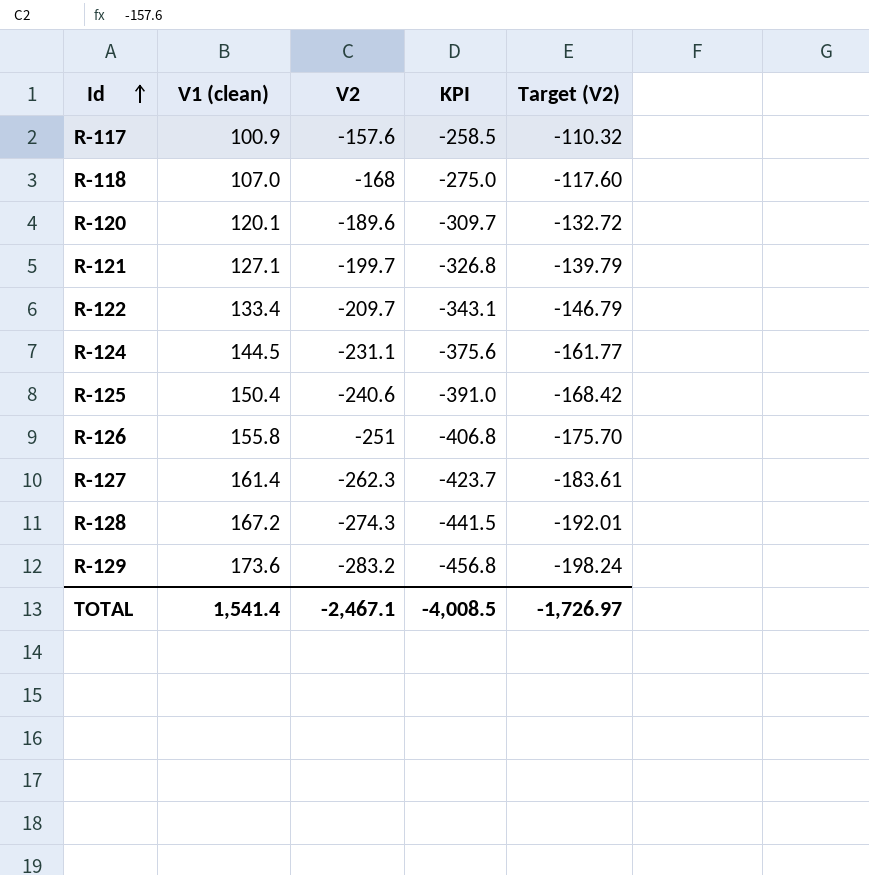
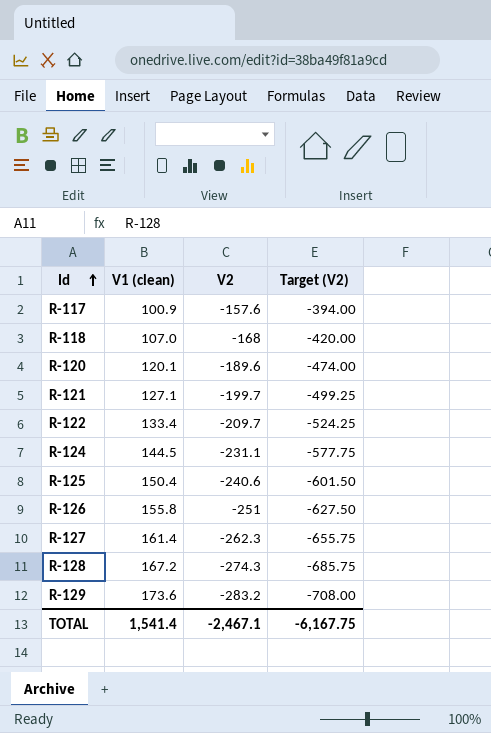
column KPI | formula: [V2] - [V1 (clean)] -> none
column Target (V2) | formula: [V2] * 0.7 -> [V2] * 2.5
TOTAL | Target (V2): -1,726.97 -> -6,167.75

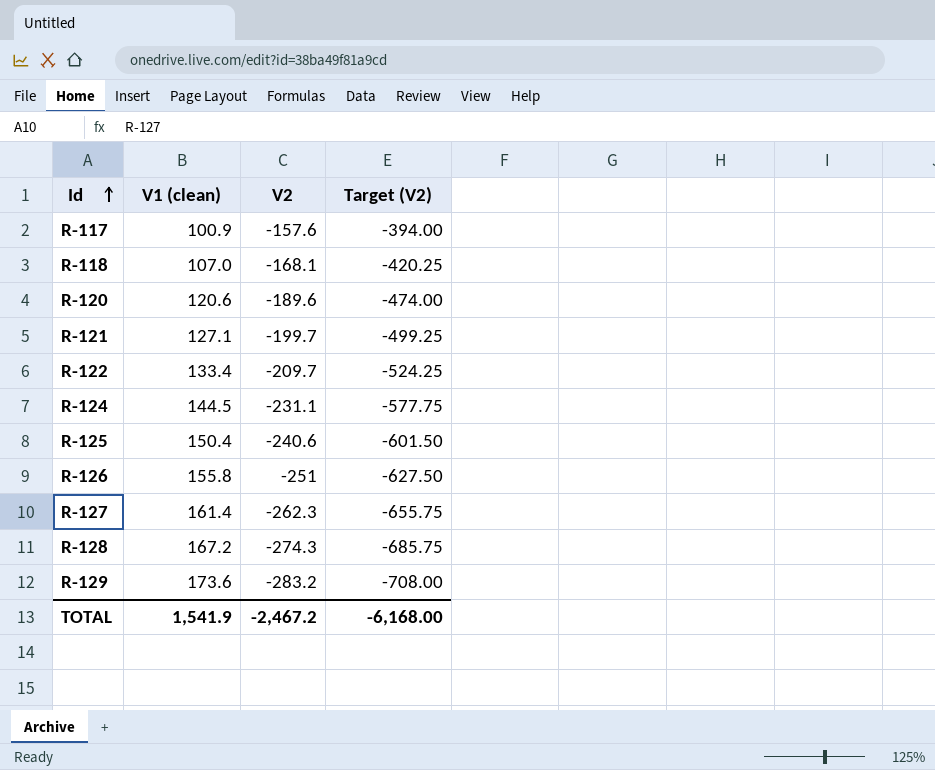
R-118 | V2: -168 -> -168.1
R-118 | Target (V2): -420.00 -> -420.25
R-120 | V1 (clean): 120.1 -> 120.6
TOTAL | V1 (clean): 1,541.4 -> 1,541.9
TOTAL | V2: -2,467.1 -> -2,467.2
TOTAL | Target (V2): -6,167.75 -> -6,168.00

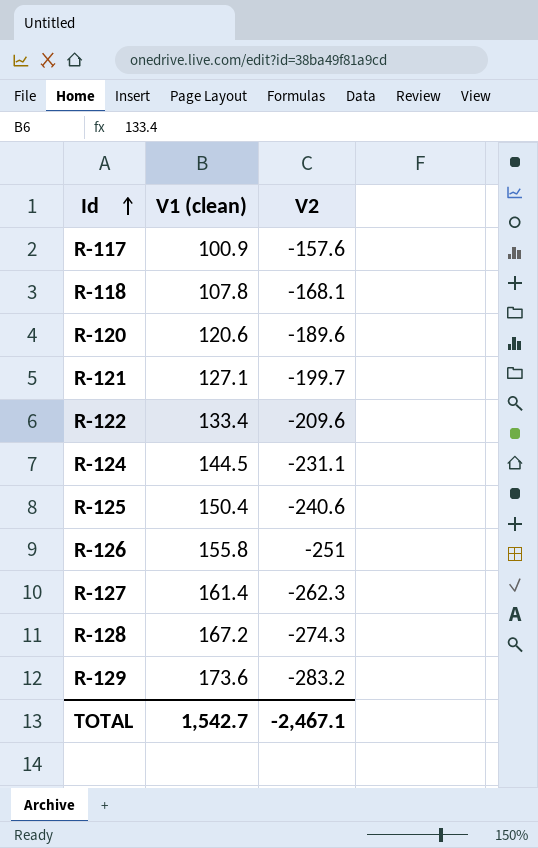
column Target (V2) | formula: [V2] * 2.5 -> none
R-118 | V1 (clean): 107.0 -> 107.8
R-122 | V2: -209.7 -> -209.6
TOTAL | V1 (clean): 1,541.9 -> 1,542.7
TOTAL | V2: -2,467.2 -> -2,467.1

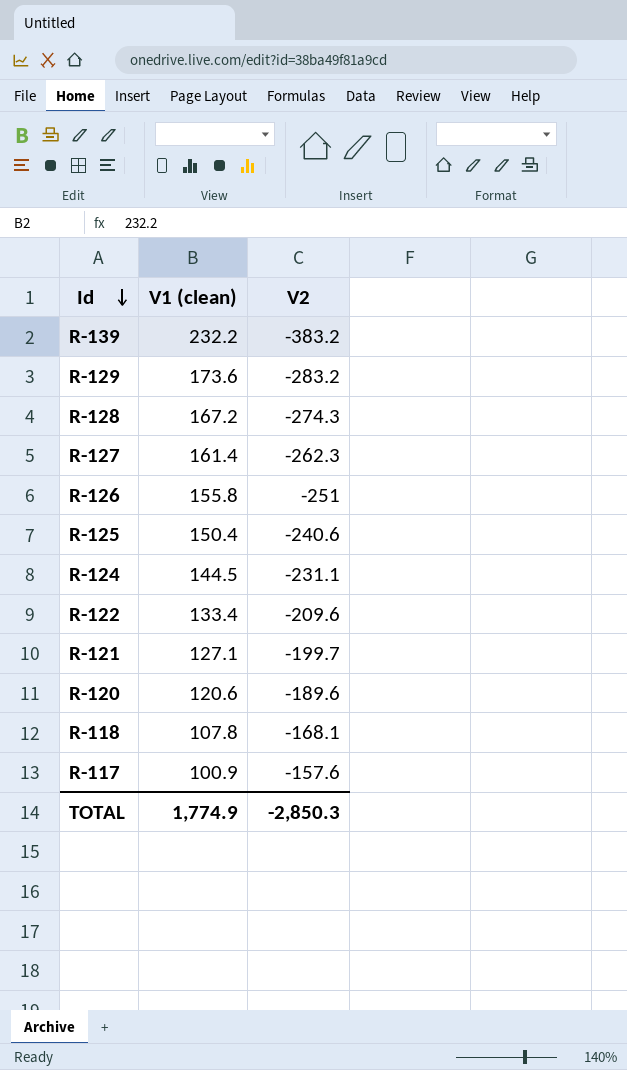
row order: Id ascending -> Id descending
row R-139: none -> 232.2 | -383.2
TOTAL | V1 (clean): 1,542.7 -> 1,774.9
TOTAL | V2: -2,467.1 -> -2,850.3

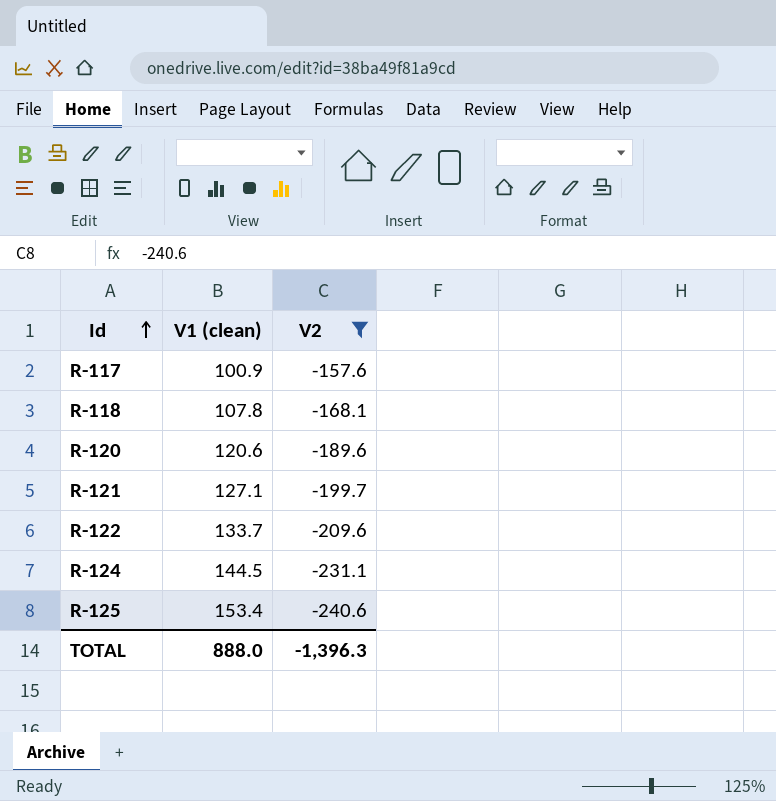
filter: none -> V2 >= -240.6
row order: Id descending -> Id ascending
R-122 | V1 (clean): 133.4 -> 133.7
R-125 | V1 (clean): 150.4 -> 153.4
TOTAL | V1 (clean): 1,774.9 -> 888.0
TOTAL | V2: -2,850.3 -> -1,396.3

